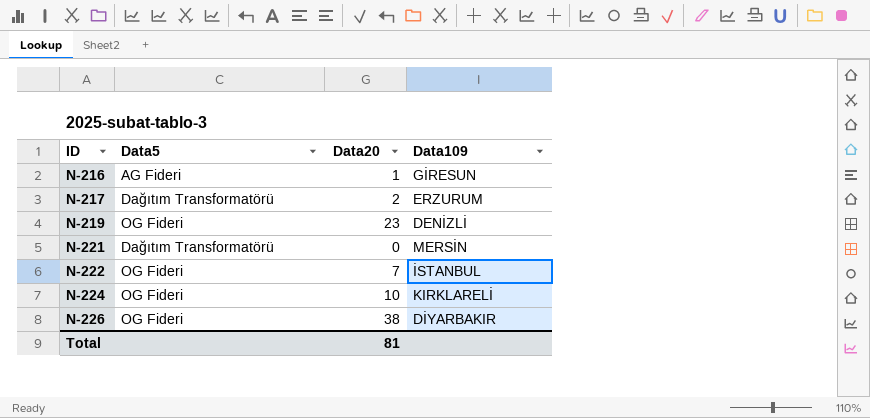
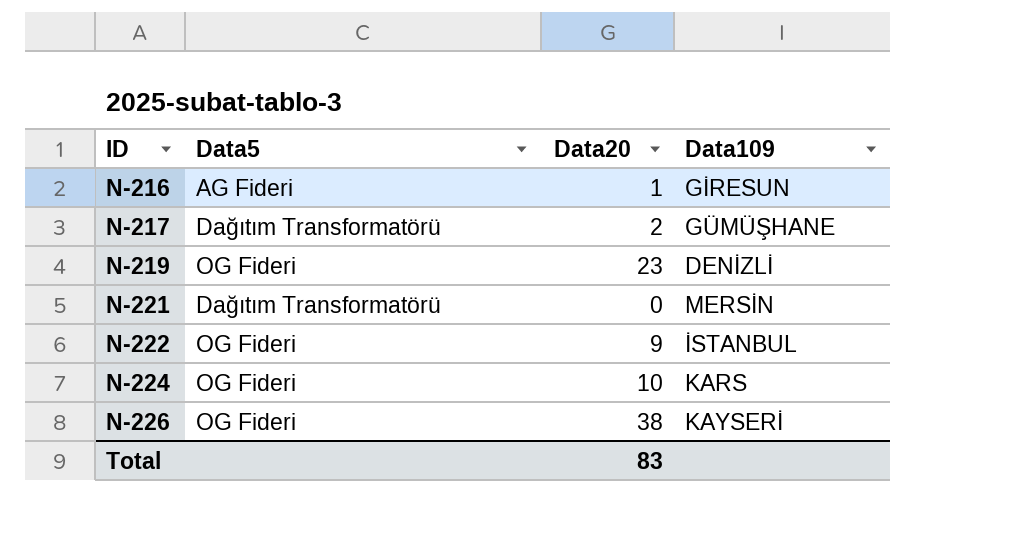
N-217 | Data109: ERZURUM -> GÜMÜŞHANE
N-222 | Data20: 7 -> 9
N-224 | Data109: KIRKLARELİ -> KARS
N-226 | Data109: DİYARBAKIR -> KAYSERİ
Total | Data20: 81 -> 83

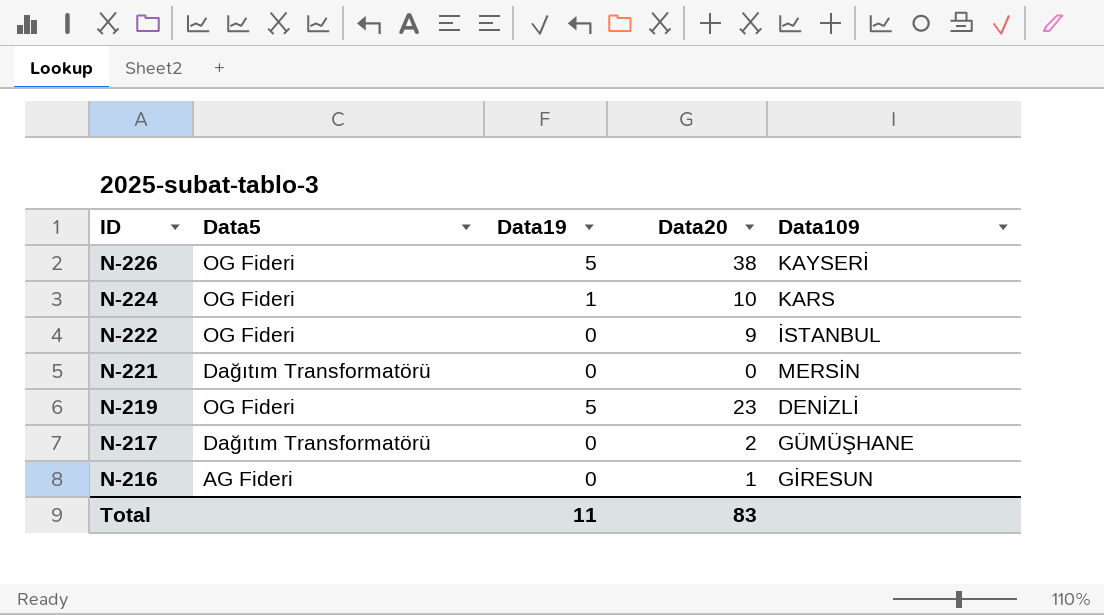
row order: ID ascending -> ID descending
column Data19 | position: none -> 3

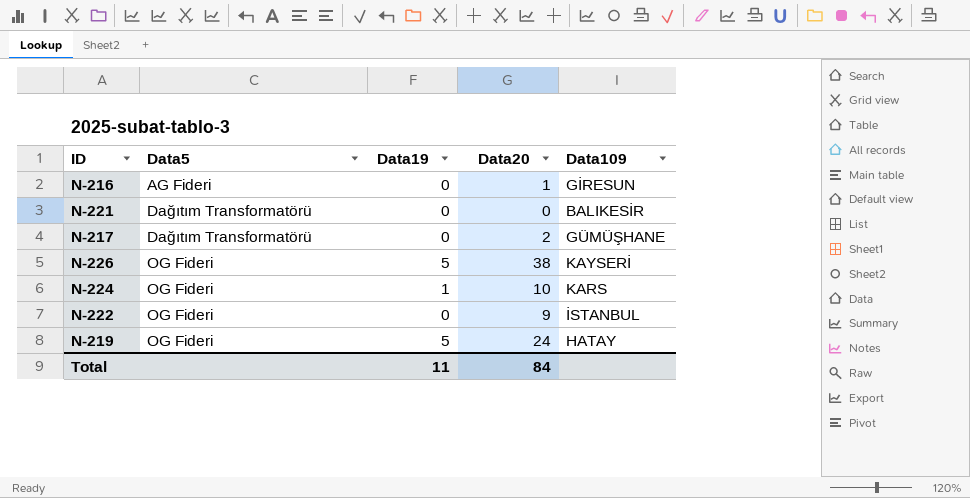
row order: ID descending -> Data5 ascending
N-221 | Data109: MERSİN -> BALIKESİR
N-219 | Data20: 23 -> 24
N-219 | Data109: DENİZLİ -> HATAY
Total | Data20: 83 -> 84

